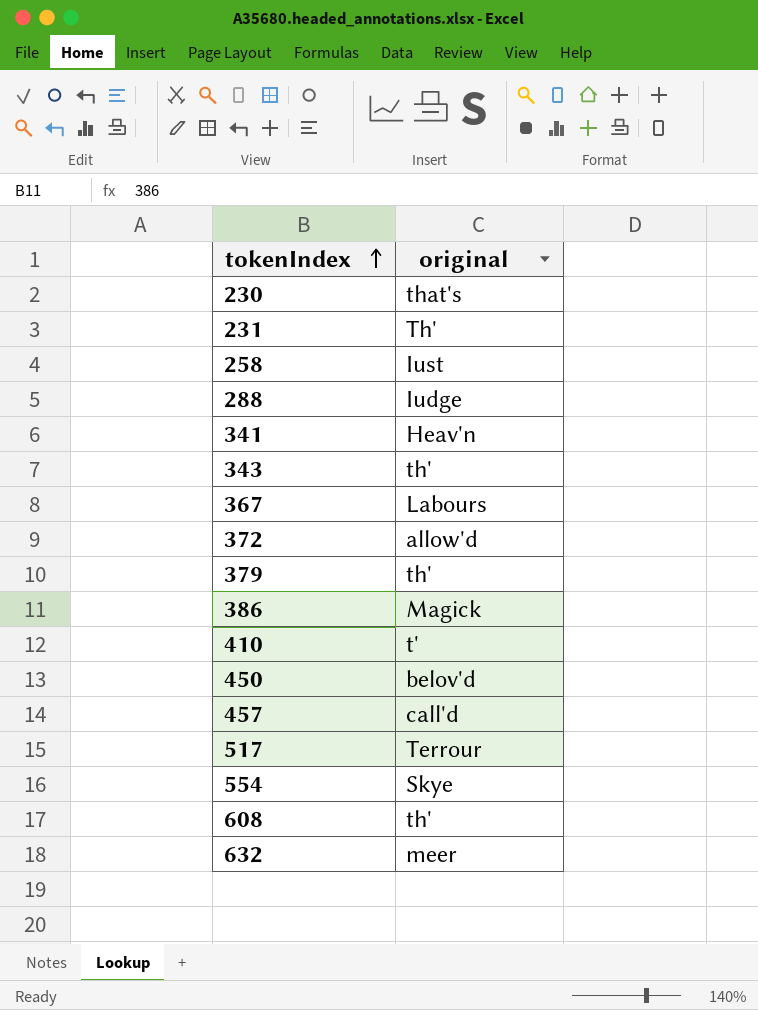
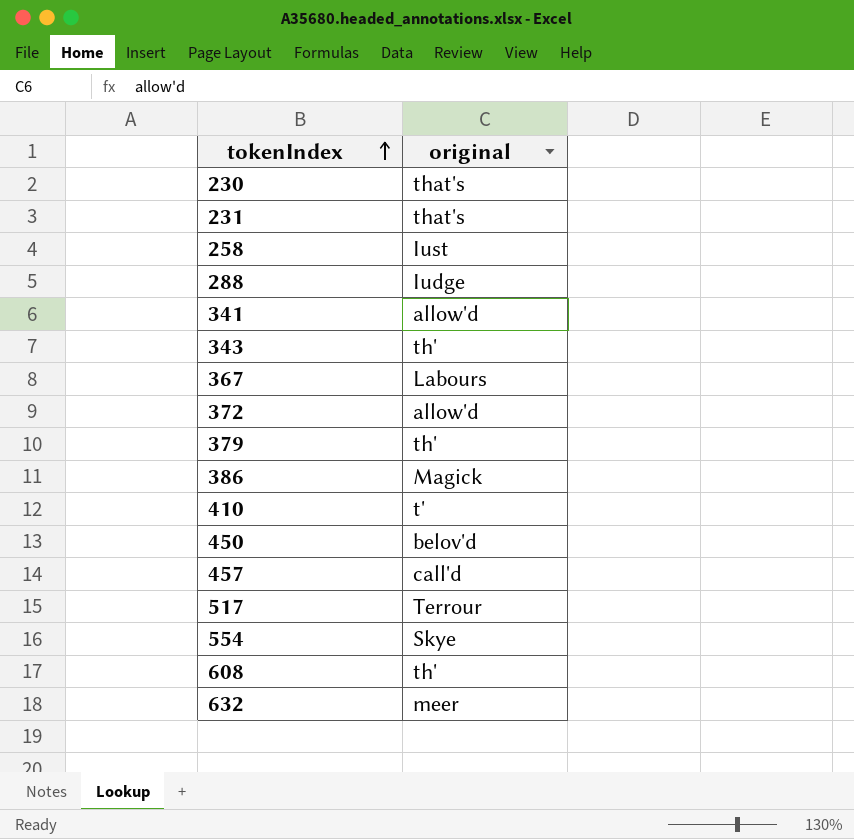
231 | original: Th' -> that's
341 | original: Heav'n -> allow'd

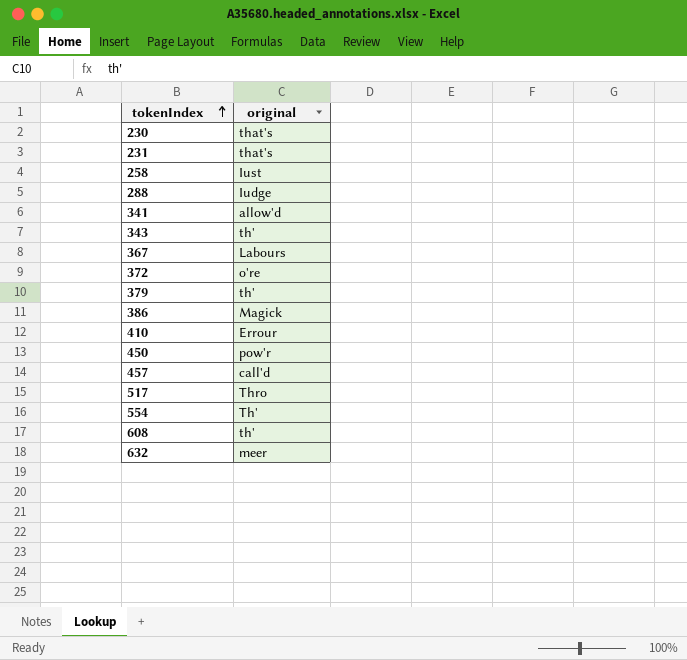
372 | original: allow'd -> o're
410 | original: t' -> Errour
450 | original: belov'd -> pow'r
517 | original: Terrour -> Thro
554 | original: Skye -> Th'

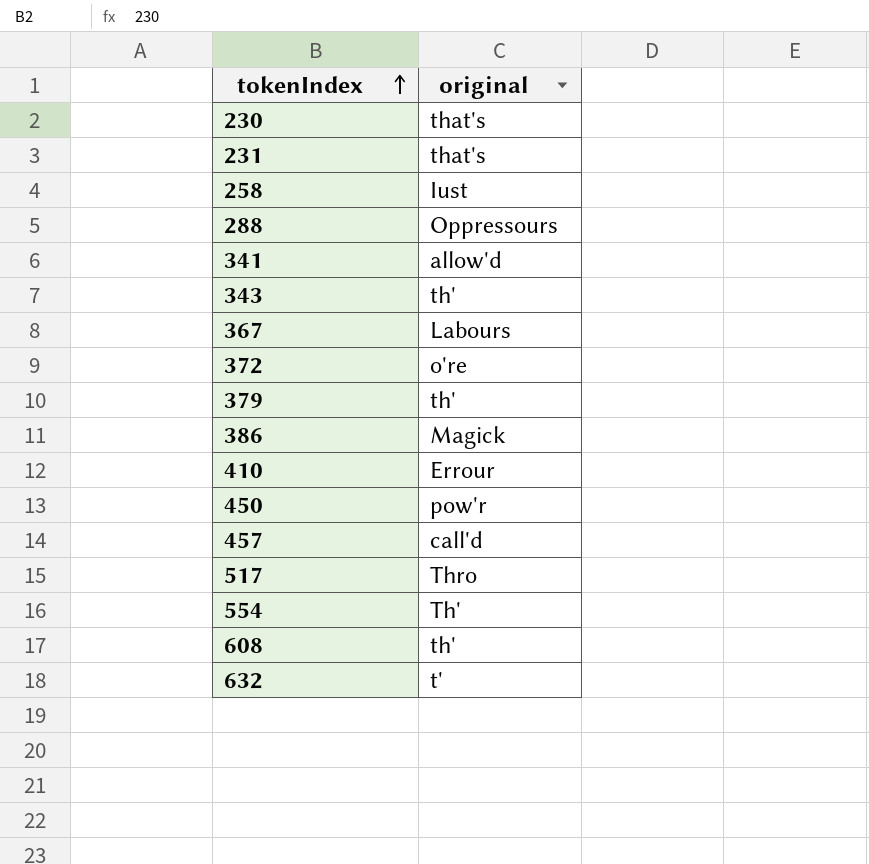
288 | original: Iudge -> Oppressours
632 | original: meer -> t'

